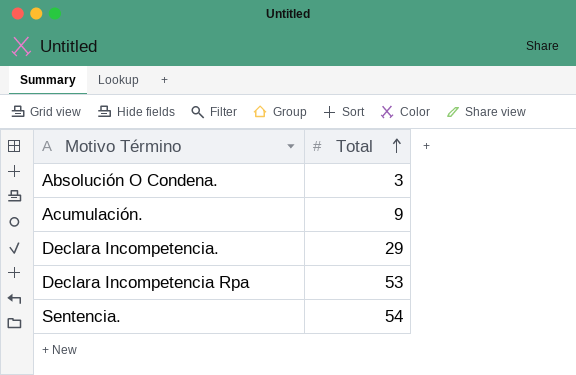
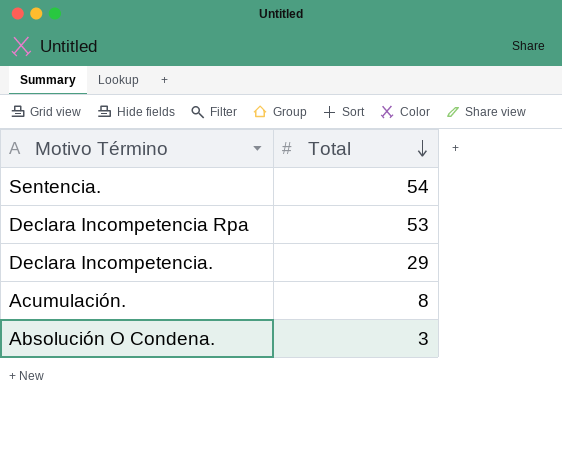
row order: Total ascending -> Total descending
Acumulación. | Total: 9 -> 8

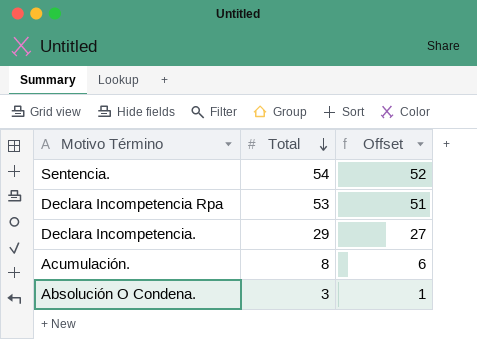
column Offset | formula: none -> [Total] - 2

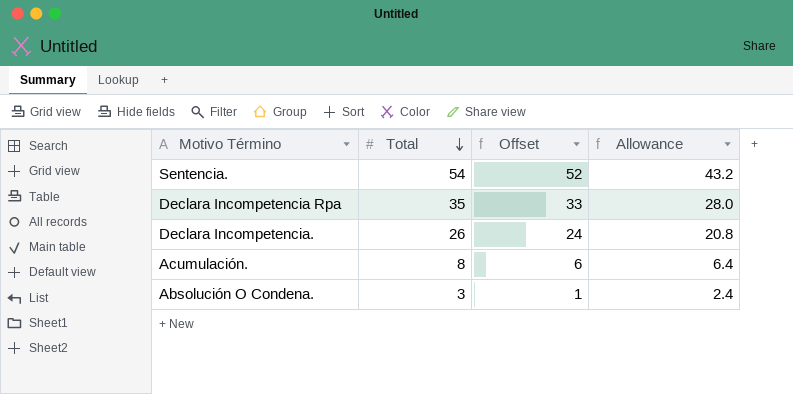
column Allowance | formula: none -> [Total] * 0.8
Declara Incompetencia Rpa | Total: 53 -> 35
Declara Incompetencia Rpa | Offset: 51 -> 33
Declara Incompetencia. | Total: 29 -> 26
Declara Incompetencia. | Offset: 27 -> 24

